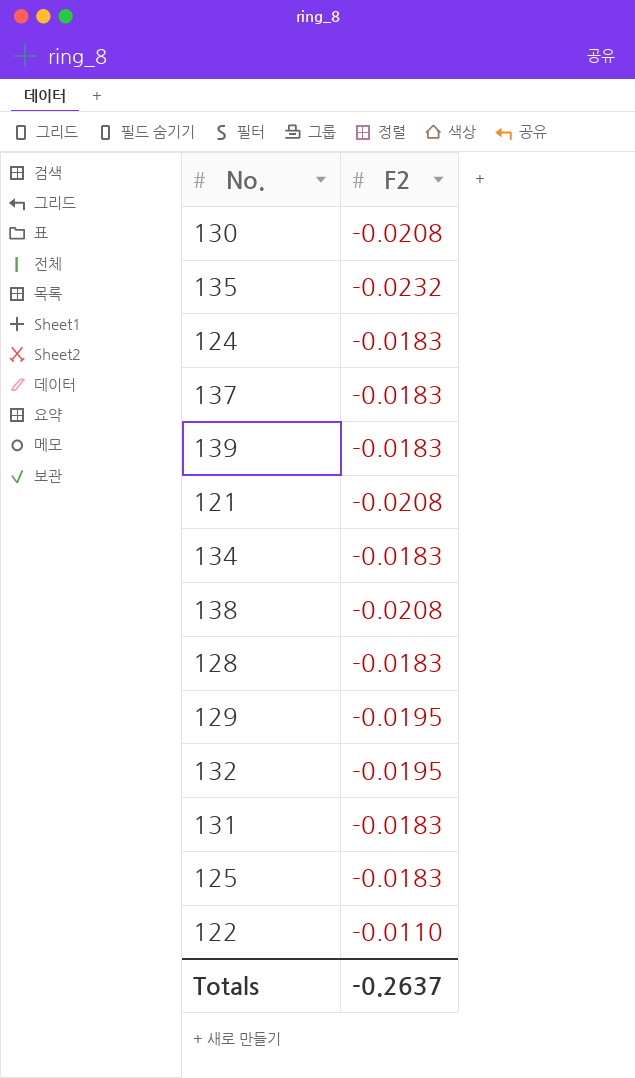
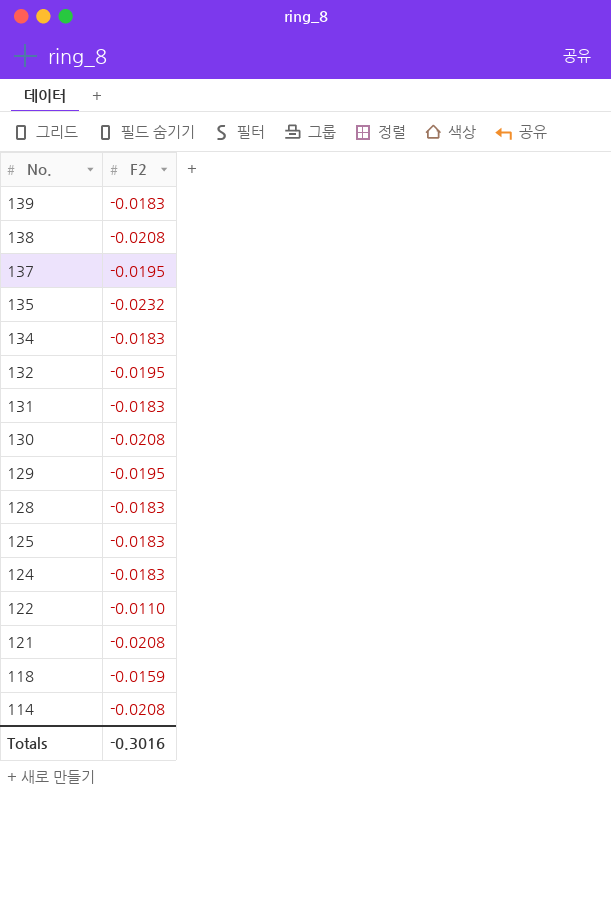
row order: none -> No. descending
137 | F2: -0.0183 -> -0.0195
row 118: none -> -0.0159
row 114: none -> -0.0208
Totals | F2: -0.2637 -> -0.3016

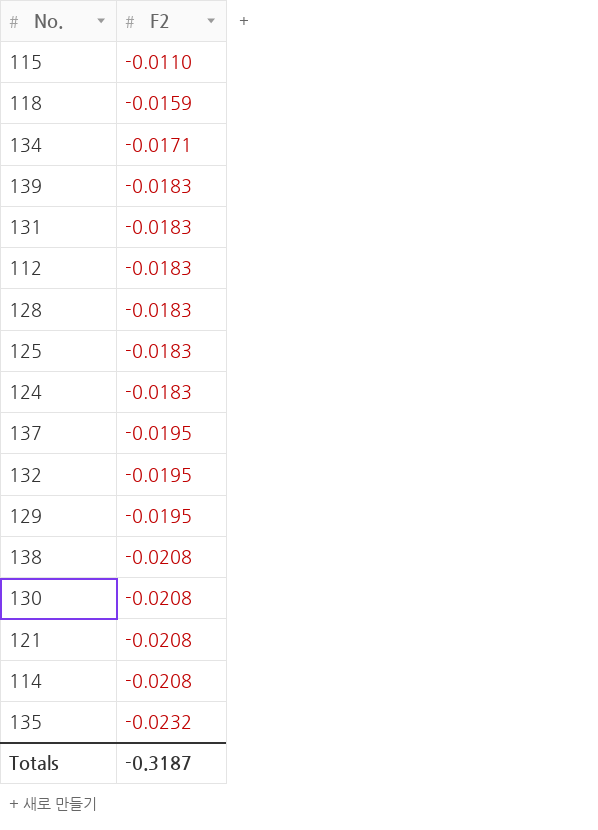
row order: No. descending -> F2 descending
row 122: -0.0110 -> none
row 115: none -> -0.0110
134 | F2: -0.0183 -> -0.0171
row 112: none -> -0.0183
Totals | F2: -0.3016 -> -0.3187

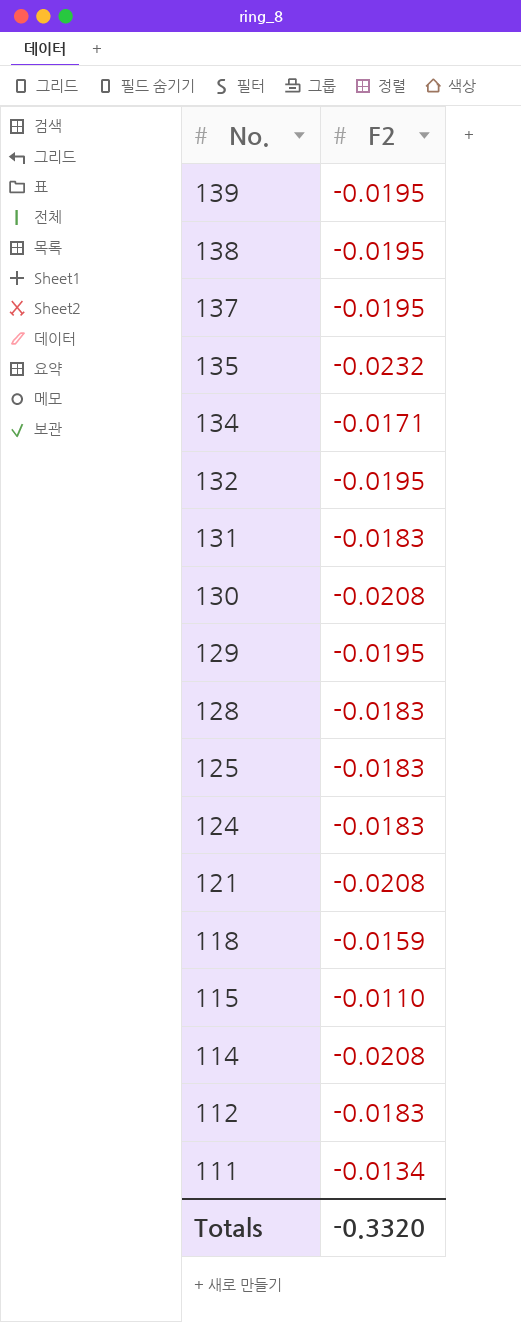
row order: F2 descending -> No. descending
139 | F2: -0.0183 -> -0.0195
138 | F2: -0.0208 -> -0.0195
row 111: none -> -0.0134
Totals | F2: -0.3187 -> -0.3320

